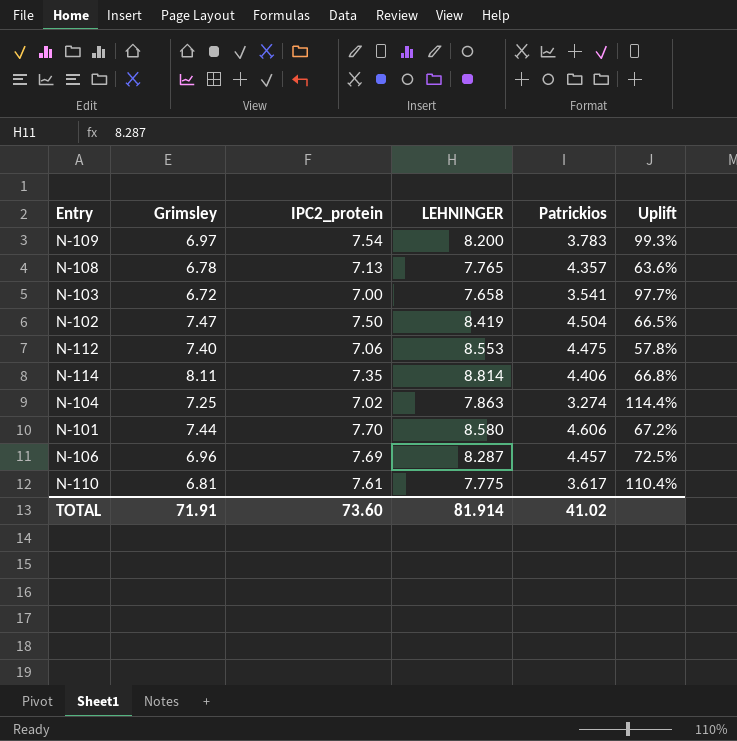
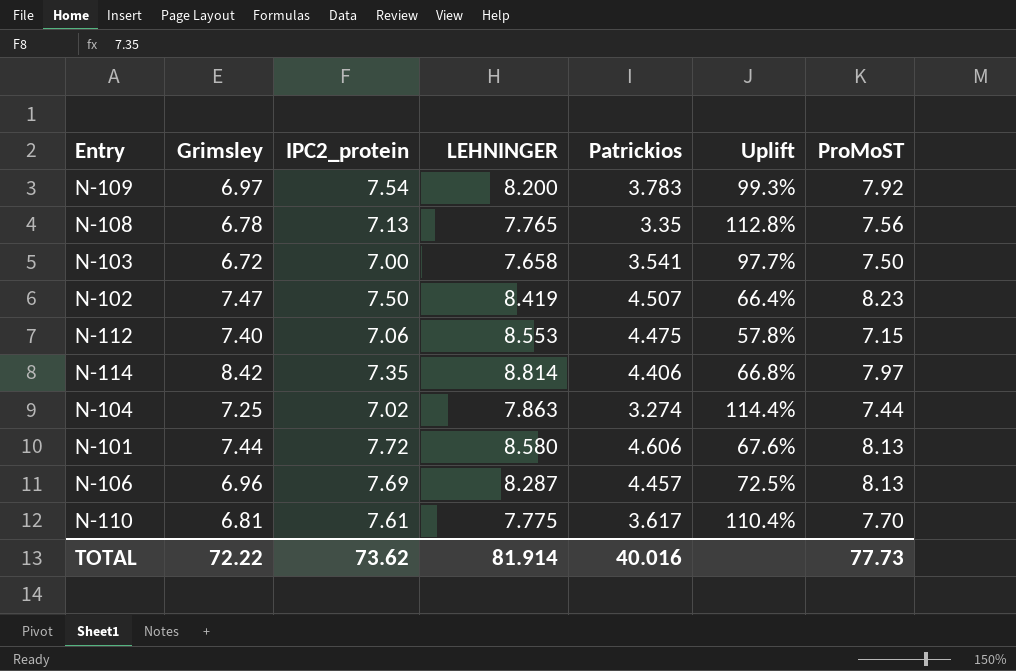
column ProMoST | position: none -> 7
N-108 | Patrickios: 4.357 -> 3.35
N-108 | Uplift: 63.6% -> 112.8%
N-102 | Patrickios: 4.504 -> 4.507
N-102 | Uplift: 66.5% -> 66.4%
N-114 | Grimsley: 8.11 -> 8.42
N-101 | IPC2_protein: 7.70 -> 7.72
N-101 | Uplift: 67.2% -> 67.6%
TOTAL | Grimsley: 71.91 -> 72.22
TOTAL | IPC2_protein: 73.60 -> 73.62
TOTAL | Patrickios: 41.02 -> 40.016

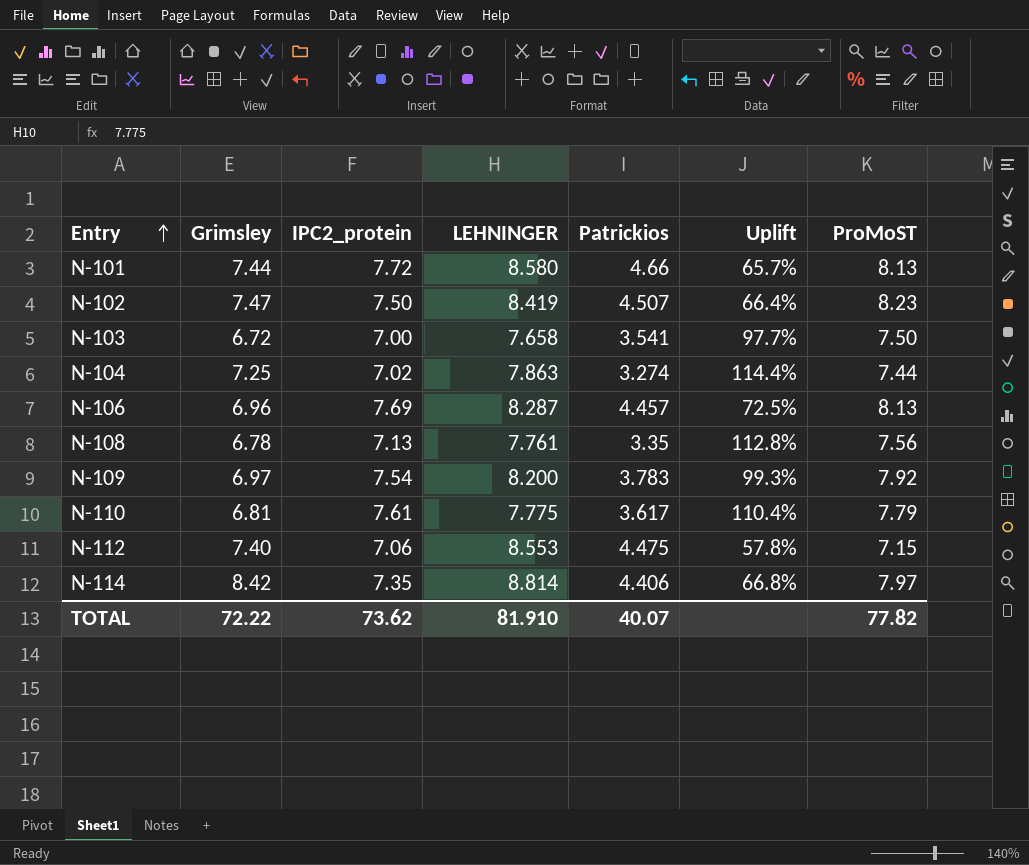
row order: none -> Entry ascending
N-101 | Patrickios: 4.606 -> 4.66
N-101 | Uplift: 67.6% -> 65.7%
N-108 | LEHNINGER: 7.765 -> 7.761
N-110 | ProMoST: 7.70 -> 7.79
TOTAL | LEHNINGER: 81.914 -> 81.910
TOTAL | Patrickios: 40.016 -> 40.07
TOTAL | ProMoST: 77.73 -> 77.82

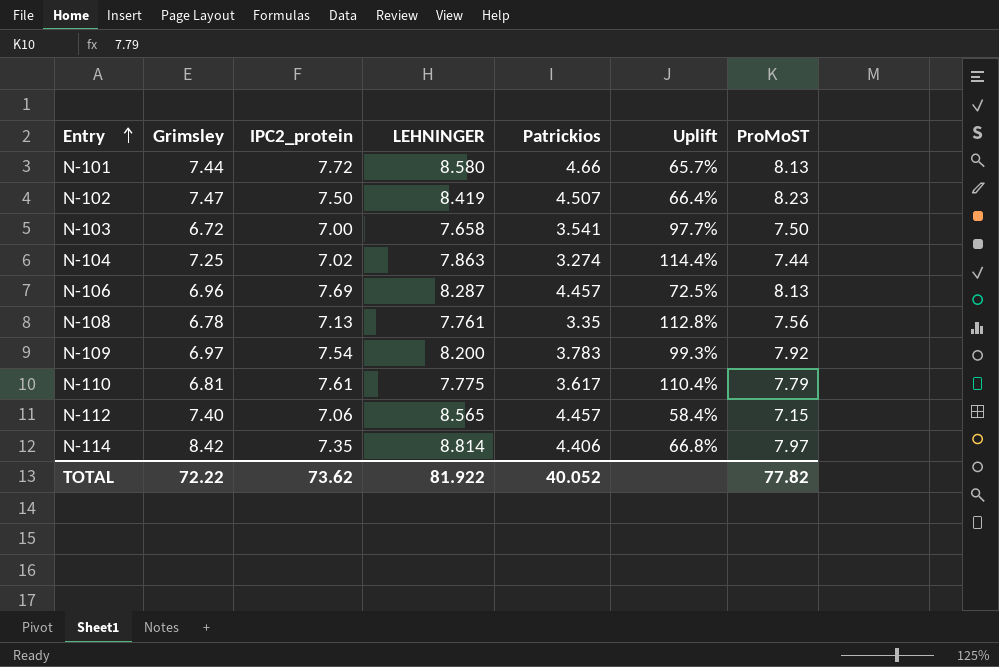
N-112 | LEHNINGER: 8.553 -> 8.565
N-112 | Patrickios: 4.475 -> 4.457
N-112 | Uplift: 57.8% -> 58.4%
TOTAL | LEHNINGER: 81.910 -> 81.922
TOTAL | Patrickios: 40.07 -> 40.052

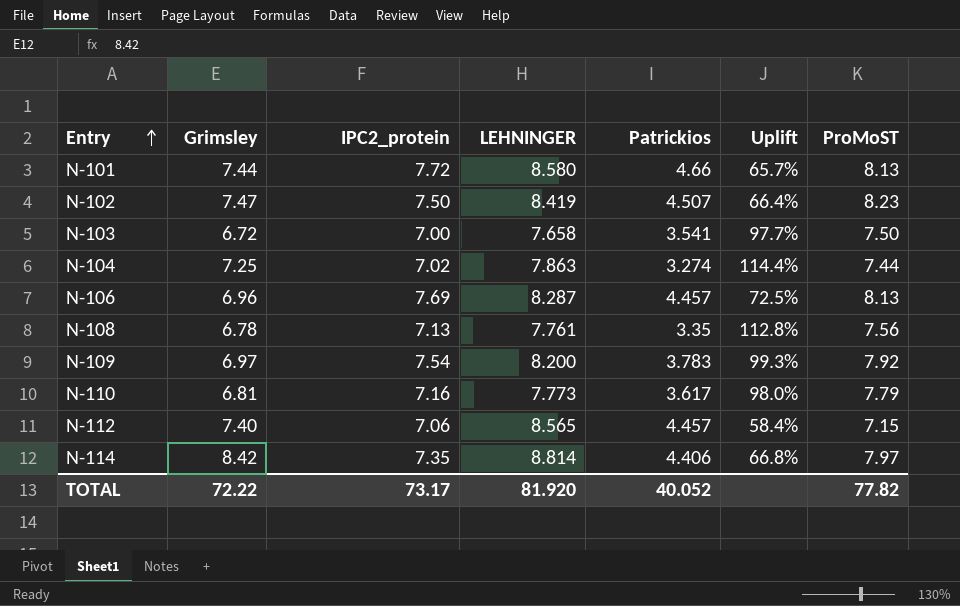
N-110 | IPC2_protein: 7.61 -> 7.16
N-110 | LEHNINGER: 7.775 -> 7.773
N-110 | Uplift: 110.4% -> 98.0%
TOTAL | IPC2_protein: 73.62 -> 73.17
TOTAL | LEHNINGER: 81.922 -> 81.920

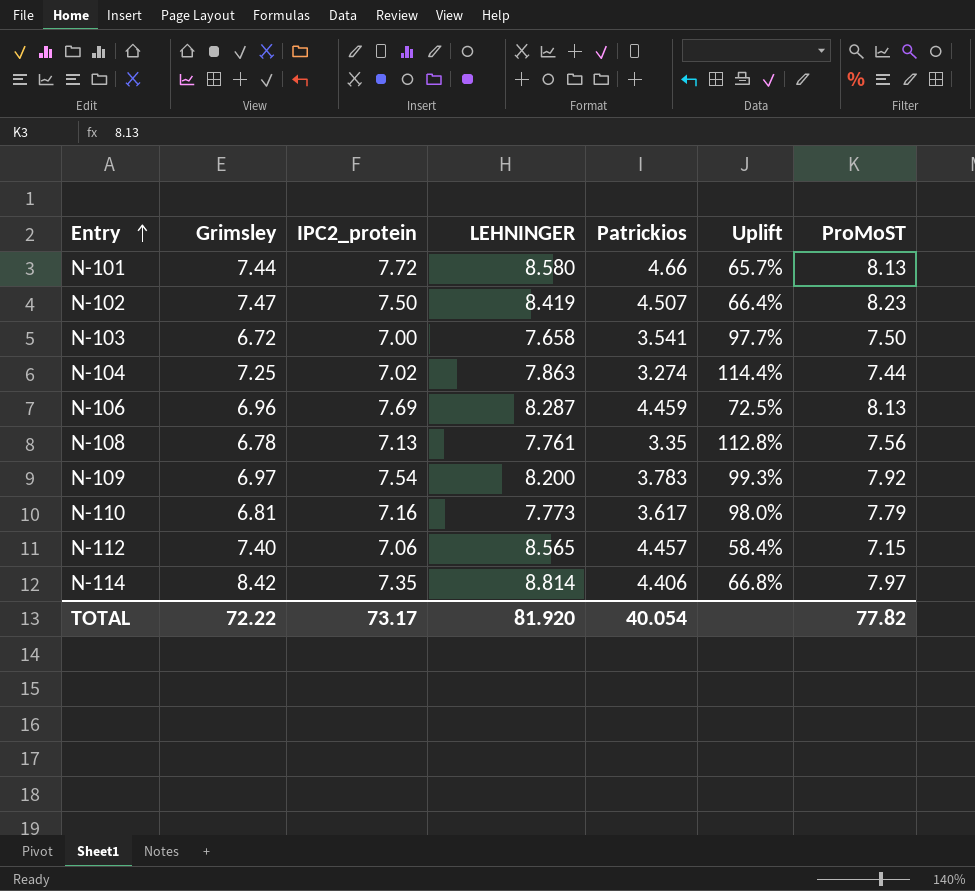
N-106 | Patrickios: 4.457 -> 4.459
TOTAL | Patrickios: 40.052 -> 40.054

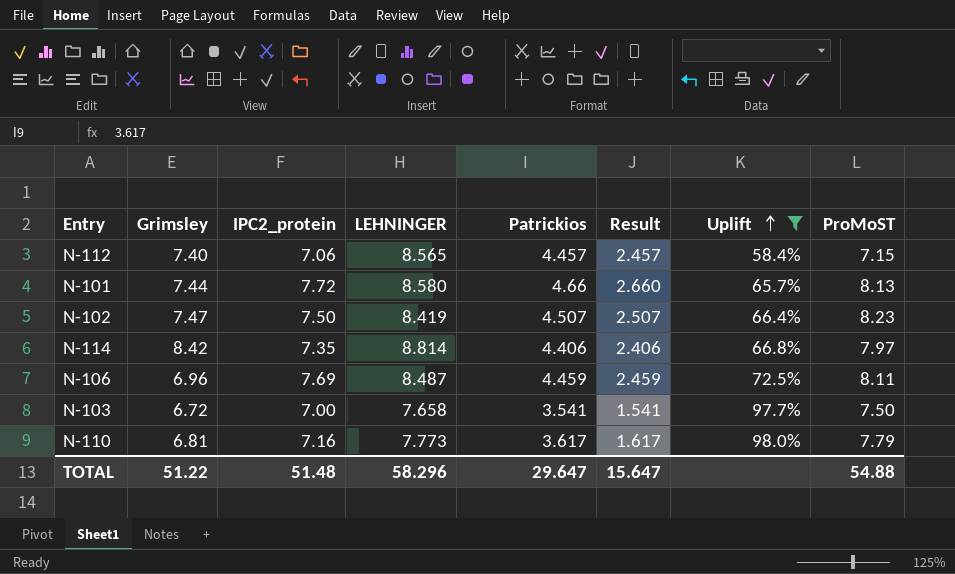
filter: none -> Uplift <= 98.0%
row order: Entry ascending -> Uplift ascending
column Result | formula: none -> [Patrickios] - 2
N-106 | LEHNINGER: 8.287 -> 8.487
N-106 | ProMoST: 8.13 -> 8.11
TOTAL | Grimsley: 72.22 -> 51.22
TOTAL | IPC2_protein: 73.17 -> 51.48
TOTAL | LEHNINGER: 81.920 -> 58.296
TOTAL | Patrickios: 40.054 -> 29.647
TOTAL | ProMoST: 77.82 -> 54.88

